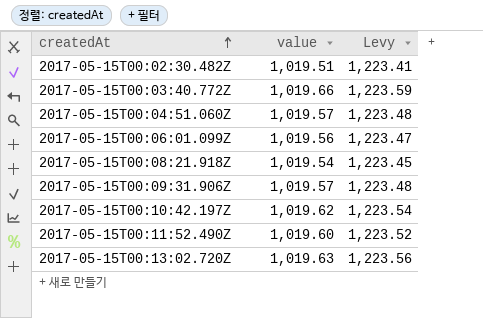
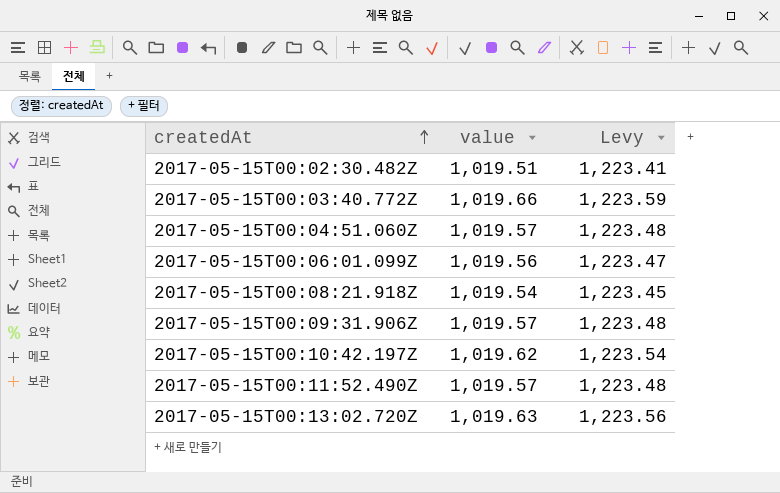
2017-05-15T00:11:52.490Z | value: 1,019.60 -> 1,019.57
2017-05-15T00:11:52.490Z | Levy: 1,223.52 -> 1,223.48

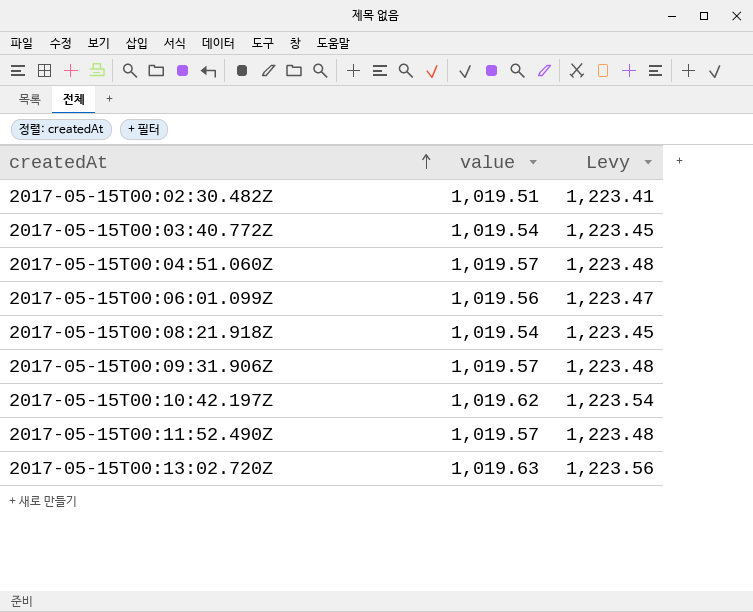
2017-05-15T00:03:40.772Z | value: 1,019.66 -> 1,019.54
2017-05-15T00:03:40.772Z | Levy: 1,223.59 -> 1,223.45

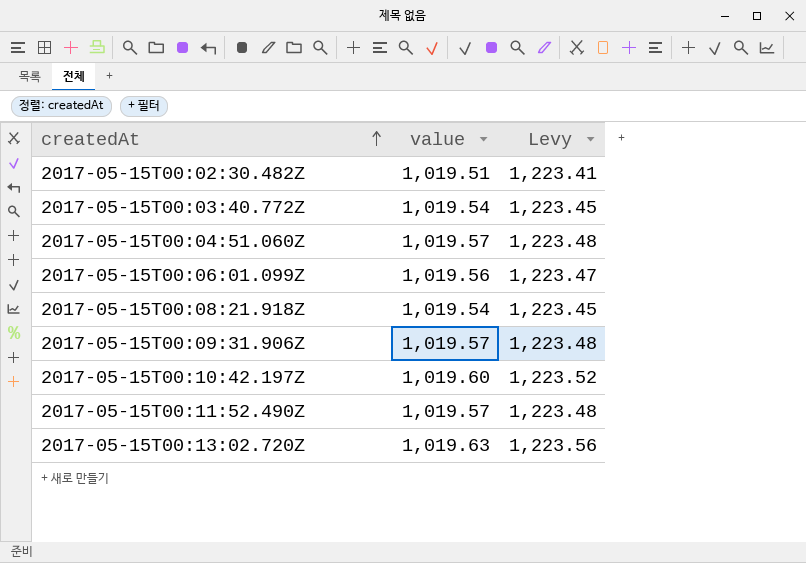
2017-05-15T00:10:42.197Z | value: 1,019.62 -> 1,019.60
2017-05-15T00:10:42.197Z | Levy: 1,223.54 -> 1,223.52

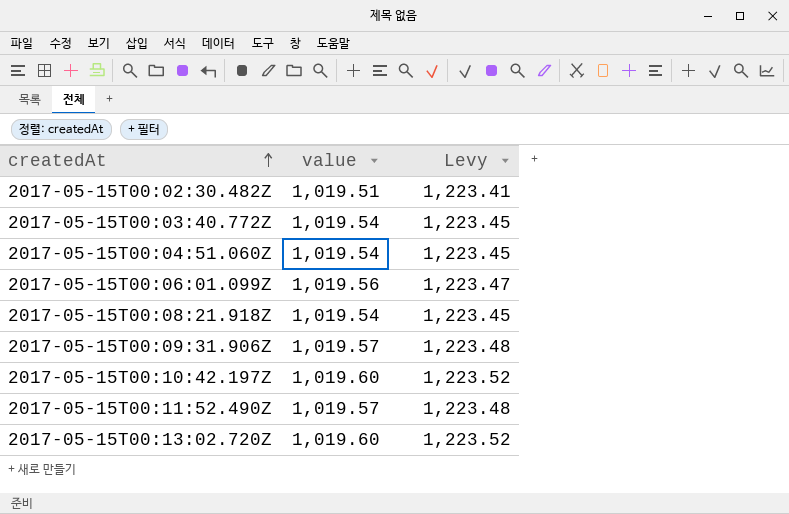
2017-05-15T00:04:51.060Z | value: 1,019.57 -> 1,019.54
2017-05-15T00:04:51.060Z | Levy: 1,223.48 -> 1,223.45
2017-05-15T00:13:02.720Z | value: 1,019.63 -> 1,019.60
2017-05-15T00:13:02.720Z | Levy: 1,223.56 -> 1,223.52

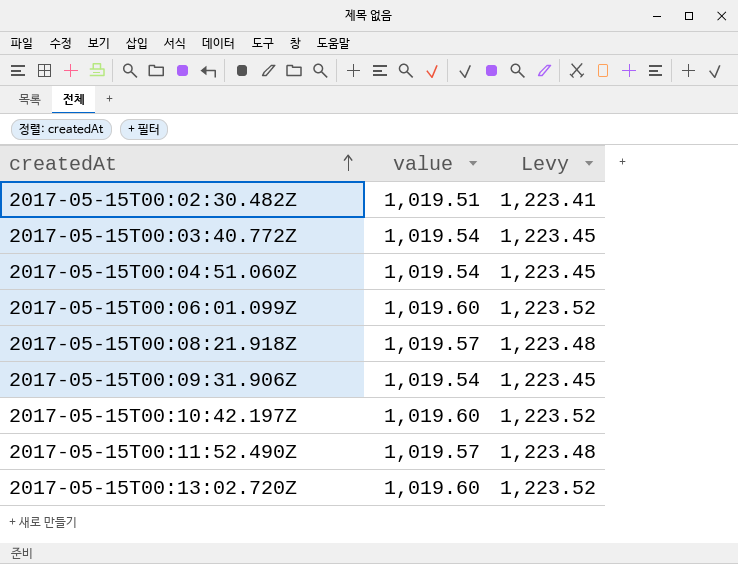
2017-05-15T00:06:01.099Z | value: 1,019.56 -> 1,019.60
2017-05-15T00:06:01.099Z | Levy: 1,223.47 -> 1,223.52
2017-05-15T00:08:21.918Z | value: 1,019.54 -> 1,019.57
2017-05-15T00:08:21.918Z | Levy: 1,223.45 -> 1,223.48
2017-05-15T00:09:31.906Z | value: 1,019.57 -> 1,019.54
2017-05-15T00:09:31.906Z | Levy: 1,223.48 -> 1,223.45

